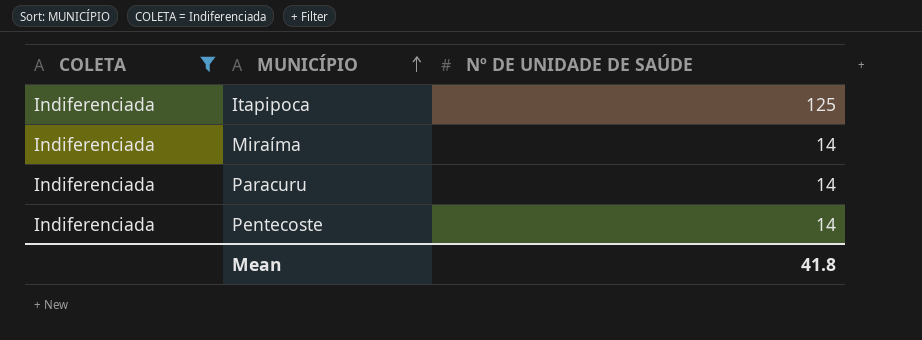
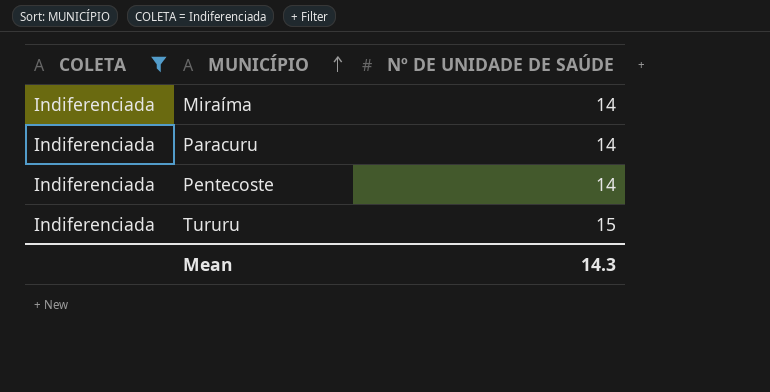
row Itapipoca: Indiferenciada | 125 -> none
row Tururu: none -> Indiferenciada | 15
Mean | Nº DE UNIDADE DE SAÚDE: 41.8 -> 14.3

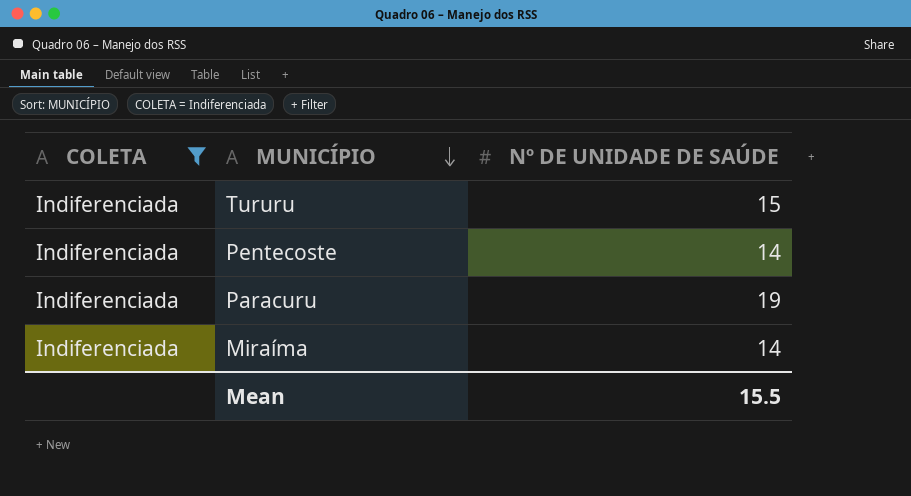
row order: MUNICÍPIO ascending -> MUNICÍPIO descending
Paracuru | Nº DE UNIDADE DE SAÚDE: 14 -> 19
Mean | Nº DE UNIDADE DE SAÚDE: 14.3 -> 15.5

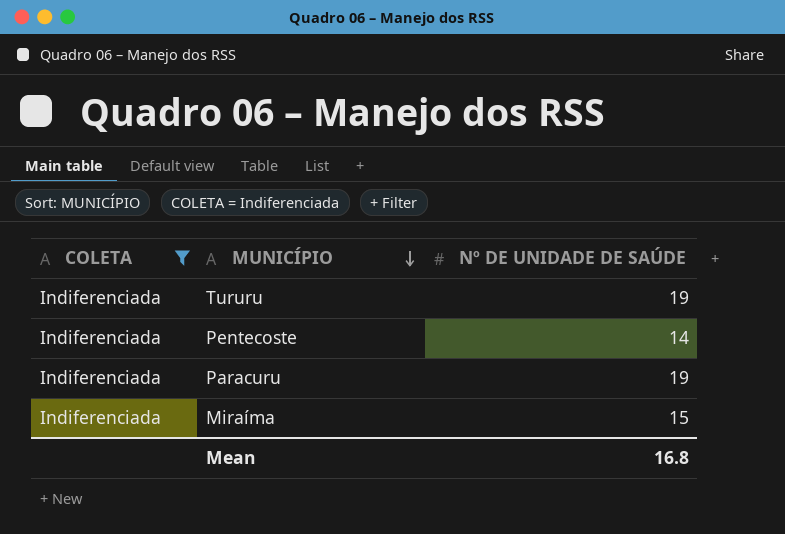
Tururu | Nº DE UNIDADE DE SAÚDE: 15 -> 19
Miraíma | Nº DE UNIDADE DE SAÚDE: 14 -> 15
Mean | Nº DE UNIDADE DE SAÚDE: 15.5 -> 16.8

